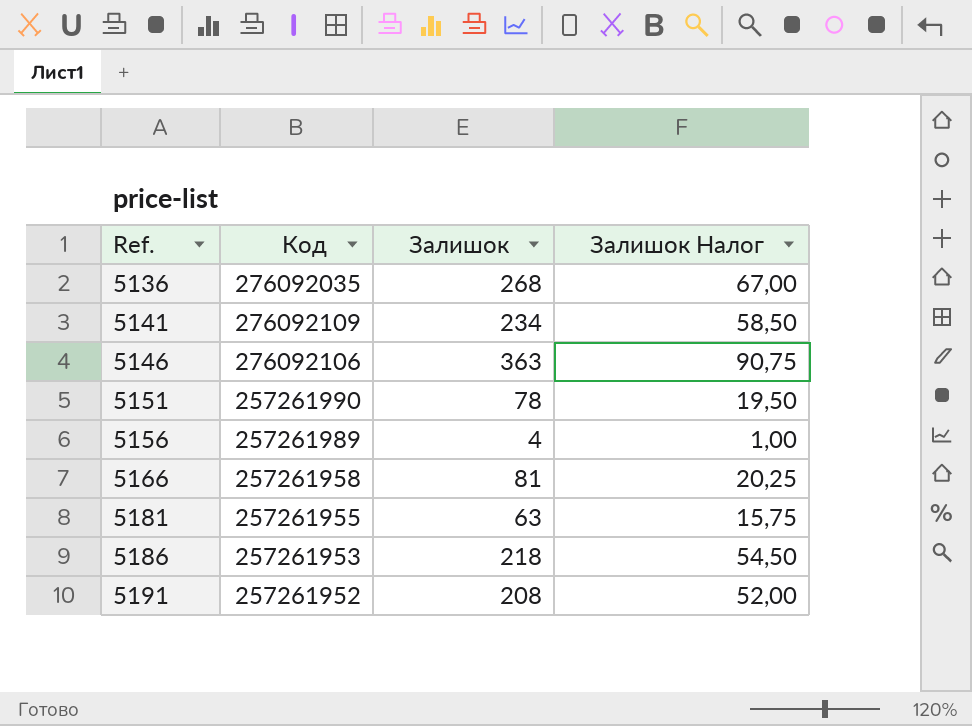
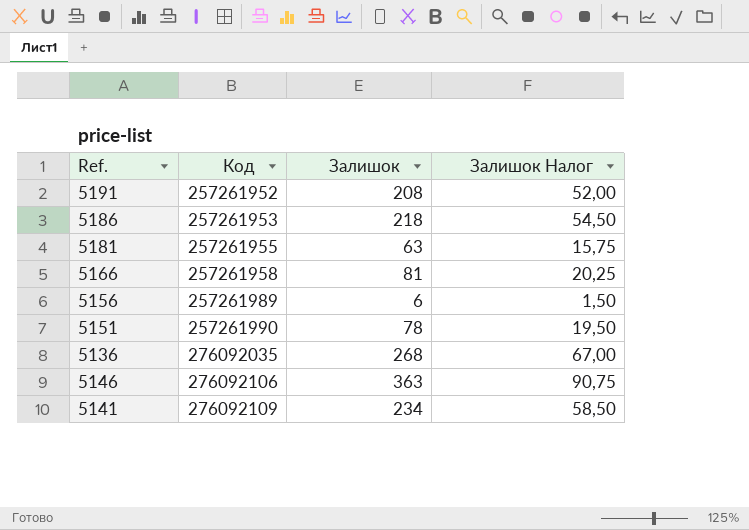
row order: Ref. ascending -> Код ascending
5156 | Залишок: 4 -> 6
5156 | Залишок Налог: 1,00 -> 1,50

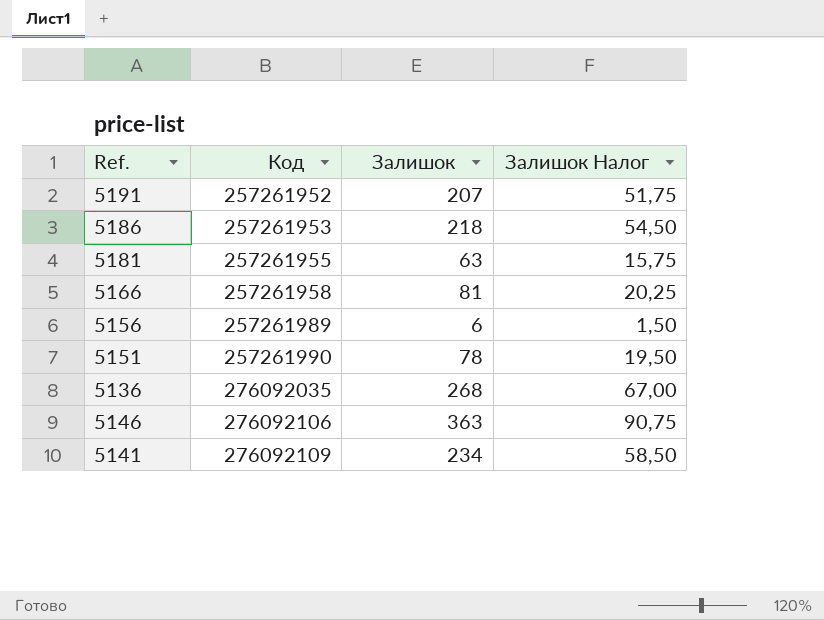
5191 | Залишок: 208 -> 207
5191 | Залишок Налог: 52,00 -> 51,75

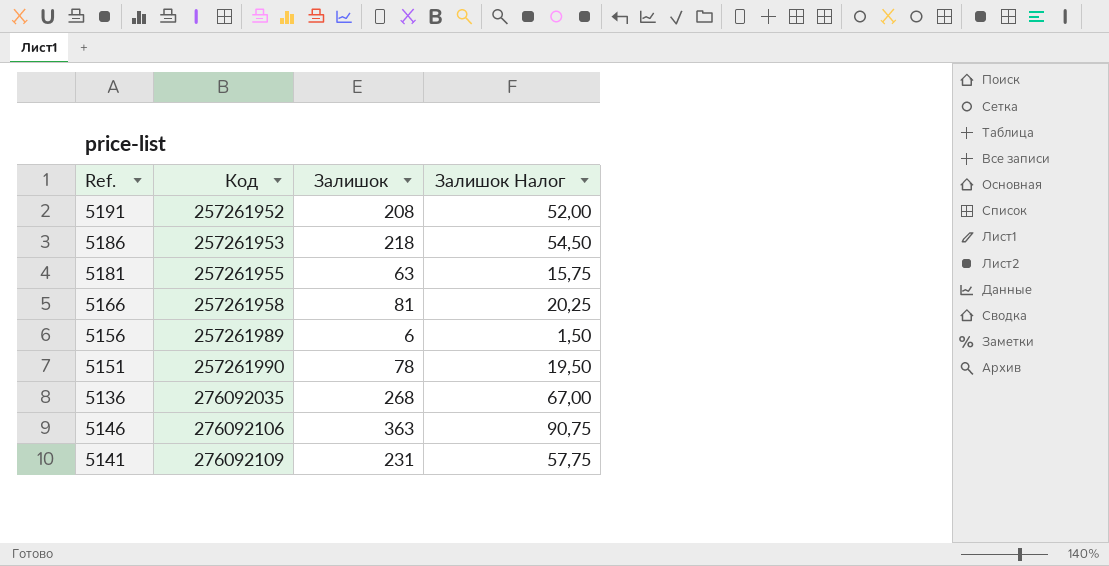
5191 | Залишок: 207 -> 208
5191 | Залишок Налог: 51,75 -> 52,00
5141 | Залишок: 234 -> 231
5141 | Залишок Налог: 58,50 -> 57,75

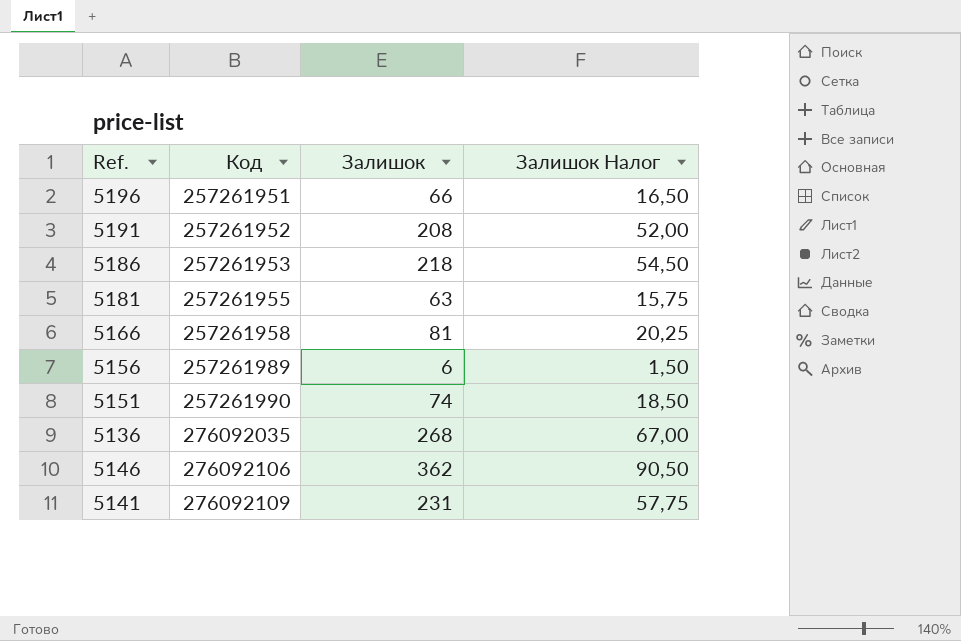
row 5196: none -> 257261951 | 66 | 16,50
5151 | Залишок: 78 -> 74
5151 | Залишок Налог: 19,50 -> 18,50
5146 | Залишок: 363 -> 362
5146 | Залишок Налог: 90,75 -> 90,50

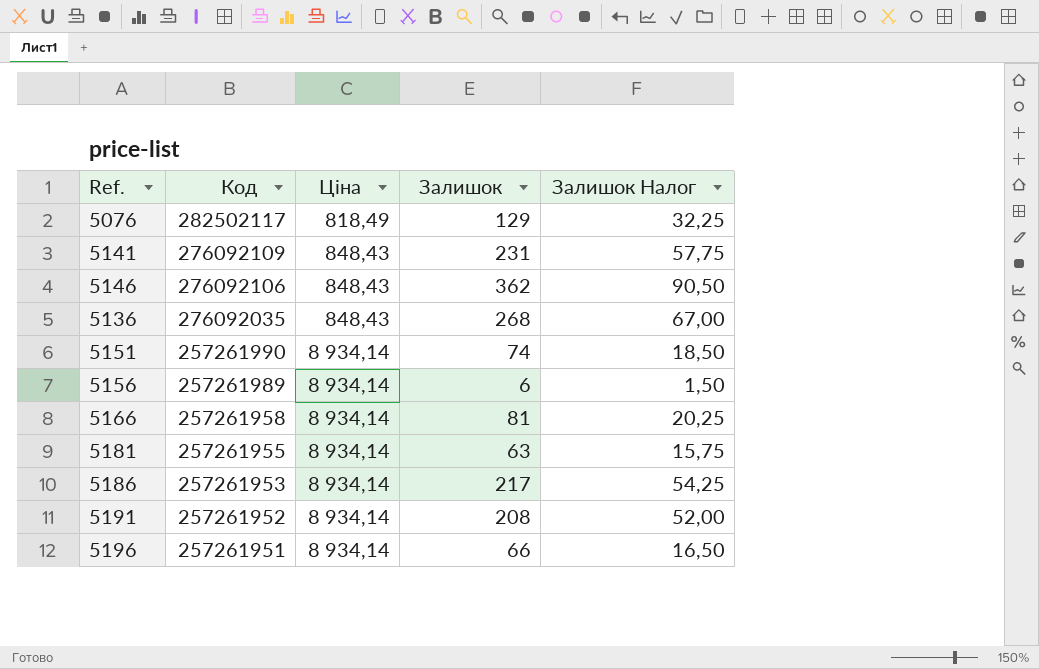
row order: Код ascending -> Код descending
column Ціна | position: none -> 3
row 5076: none -> 282502117 | 818,49 | 129 | 32,25
5186 | Залишок: 218 -> 217
5186 | Залишок Налог: 54,50 -> 54,25

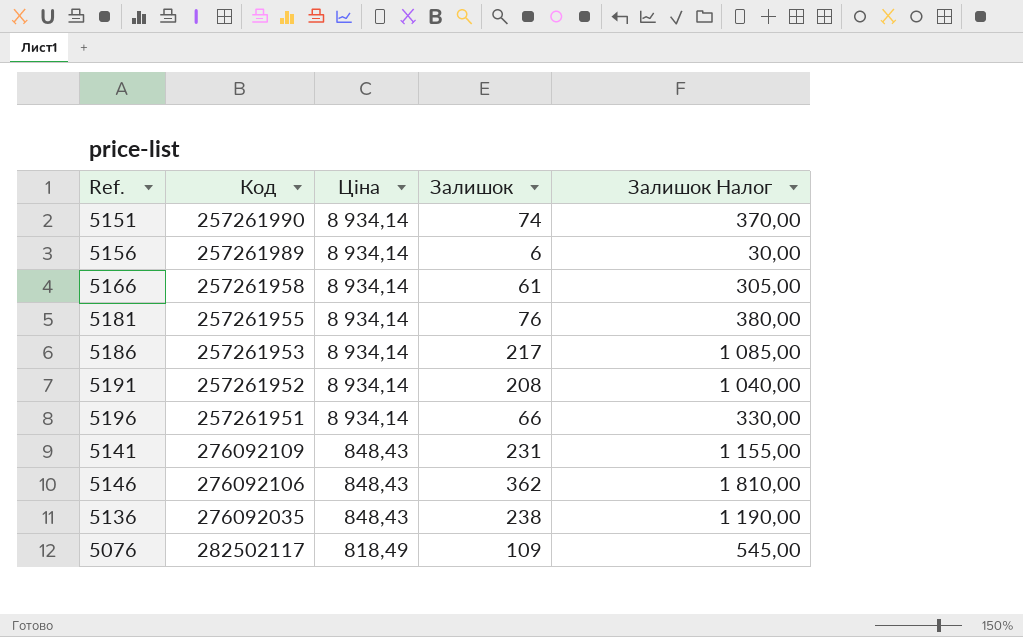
row order: Код descending -> Ціна descending
column Залишок Налог | formula: [Залишок] * 0,25 -> [Залишок] * 5
5166 | Залишок: 81 -> 61
5181 | Залишок: 63 -> 76
5136 | Залишок: 268 -> 238
5076 | Залишок: 129 -> 109

